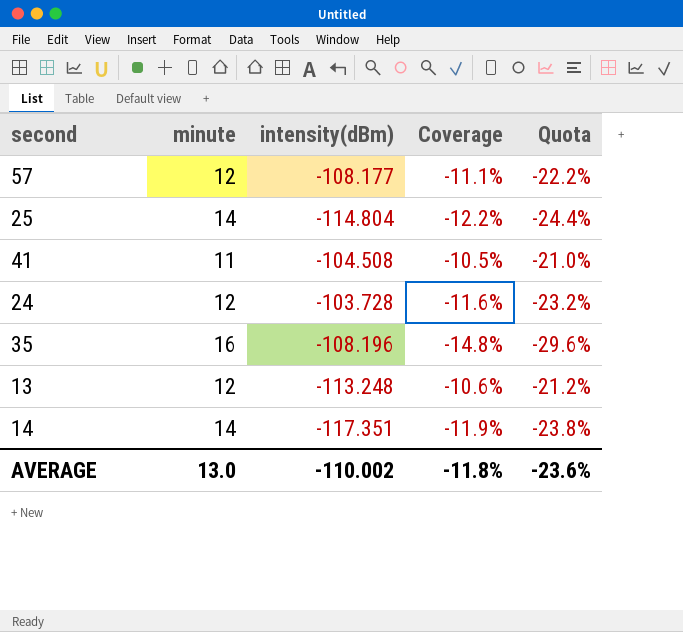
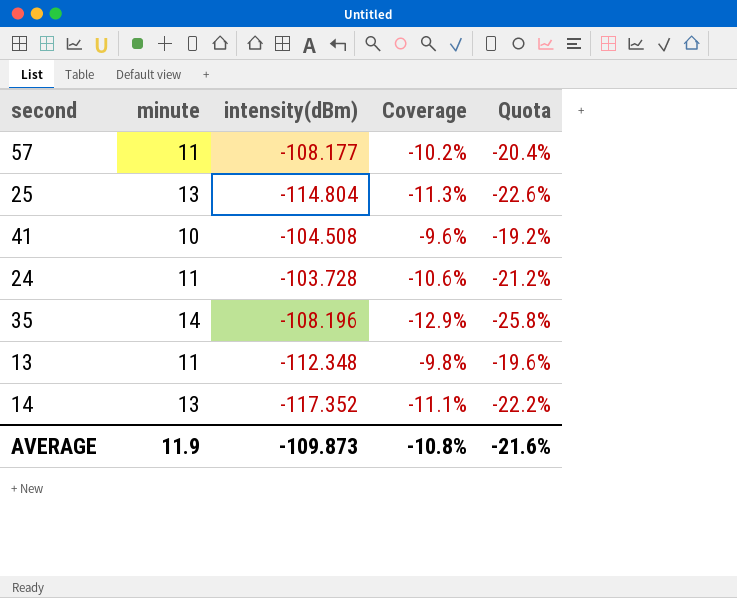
57 | minute: 12 -> 11
57 | Coverage: -11.1% -> -10.2%
57 | Quota: -22.2% -> -20.4%
25 | minute: 14 -> 13
25 | Coverage: -12.2% -> -11.3%
25 | Quota: -24.4% -> -22.6%
41 | minute: 11 -> 10
41 | Coverage: -10.5% -> -9.6%
41 | Quota: -21.0% -> -19.2%
24 | minute: 12 -> 11
24 | Coverage: -11.6% -> -10.6%
24 | Quota: -23.2% -> -21.2%
35 | minute: 16 -> 14
35 | Coverage: -14.8% -> -12.9%
35 | Quota: -29.6% -> -25.8%
13 | minute: 12 -> 11
13 | intensity(dBm): -113.248 -> -112.348
13 | Coverage: -10.6% -> -9.8%
13 | Quota: -21.2% -> -19.6%
14 | minute: 14 -> 13
14 | intensity(dBm): -117.351 -> -117.352
14 | Coverage: -11.9% -> -11.1%
14 | Quota: -23.8% -> -22.2%
AVERAGE | minute: 13.0 -> 11.9
AVERAGE | intensity(dBm): -110.002 -> -109.873
AVERAGE | Coverage: -11.8% -> -10.8%
AVERAGE | Quota: -23.6% -> -21.6%

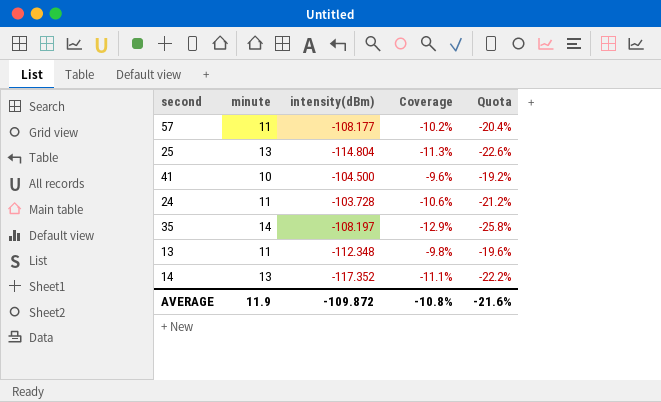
41 | intensity(dBm): -104.508 -> -104.500
35 | intensity(dBm): -108.196 -> -108.197
AVERAGE | intensity(dBm): -109.873 -> -109.872

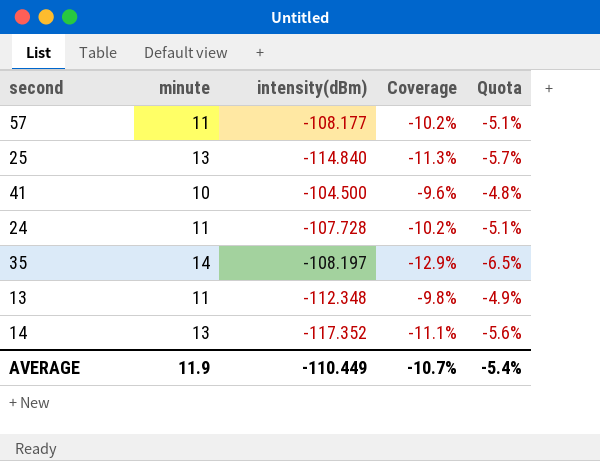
column Quota | formula: [Coverage] * 2 -> [Coverage] * 0.5
25 | intensity(dBm): -114.804 -> -114.840
24 | intensity(dBm): -103.728 -> -107.728
24 | Coverage: -10.6% -> -10.2%
AVERAGE | intensity(dBm): -109.872 -> -110.449
AVERAGE | Coverage: -10.8% -> -10.7%
AVERAGE | Quota: -21.6% -> -5.4%

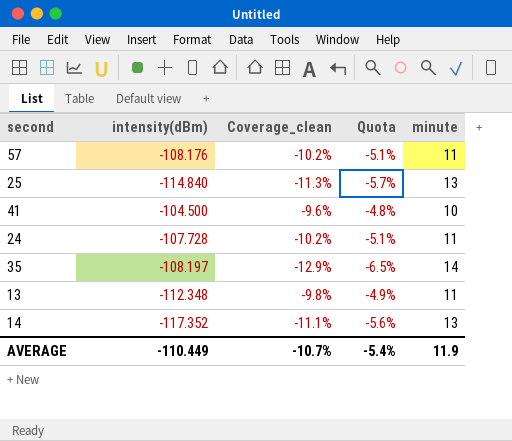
column name: Coverage -> Coverage_clean
column minute | position: 2 -> 5
57 | intensity(dBm): -108.177 -> -108.176

